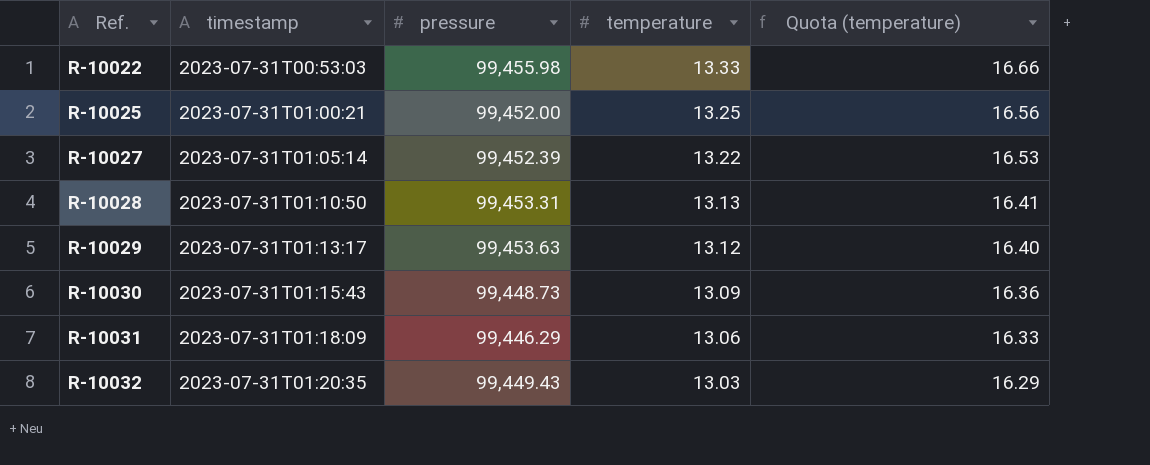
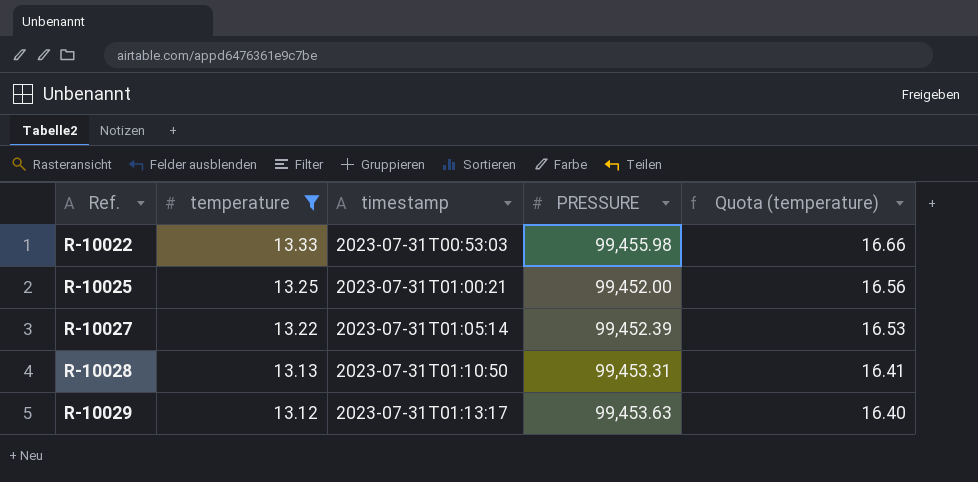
filter: none -> temperature >= 13.12
column temperature | position: 4 -> 2
column name: pressure -> PRESSURE

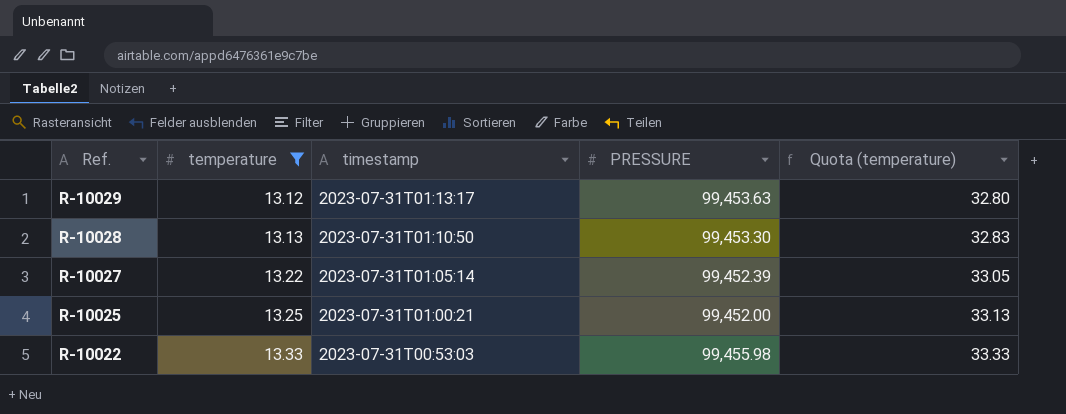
row order: Ref. ascending -> Ref. descending
column Quota (temperature) | formula: [temperature] * 1.25 -> [temperature] * 2.5
R-10028 | PRESSURE: 99,453.31 -> 99,453.30

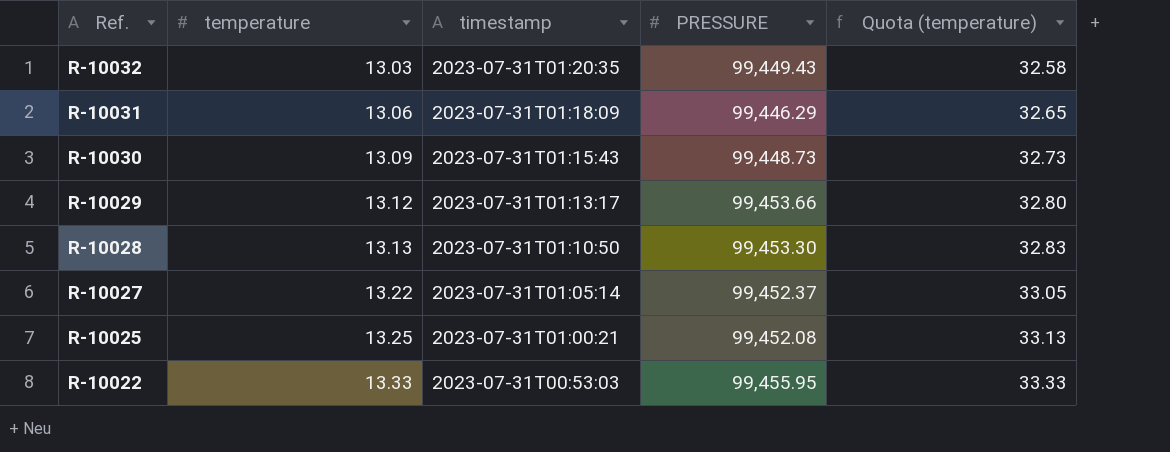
filter: temperature >= 13.12 -> none
R-10029 | PRESSURE: 99,453.63 -> 99,453.66
R-10027 | PRESSURE: 99,452.39 -> 99,452.37
R-10025 | PRESSURE: 99,452.00 -> 99,452.08
R-10022 | PRESSURE: 99,455.98 -> 99,455.95

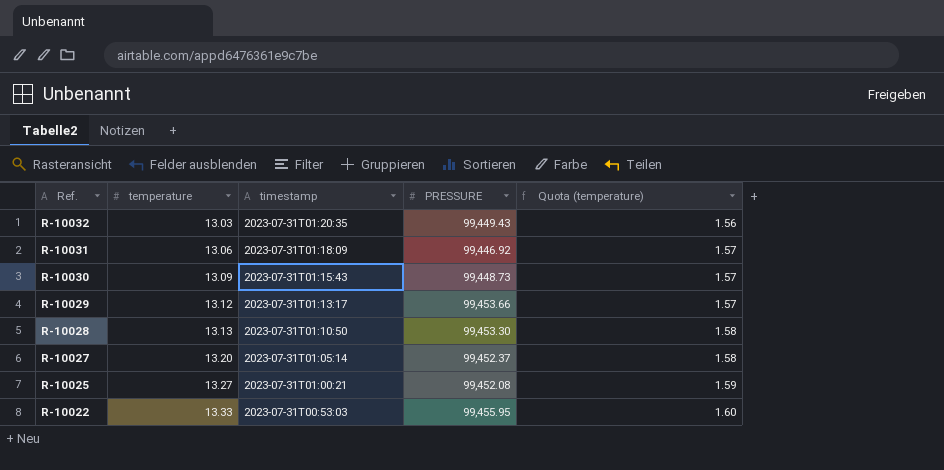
column Quota (temperature) | formula: [temperature] * 2.5 -> [temperature] * 0.12
R-10031 | PRESSURE: 99,446.29 -> 99,446.92
R-10027 | temperature: 13.22 -> 13.20
R-10025 | temperature: 13.25 -> 13.27

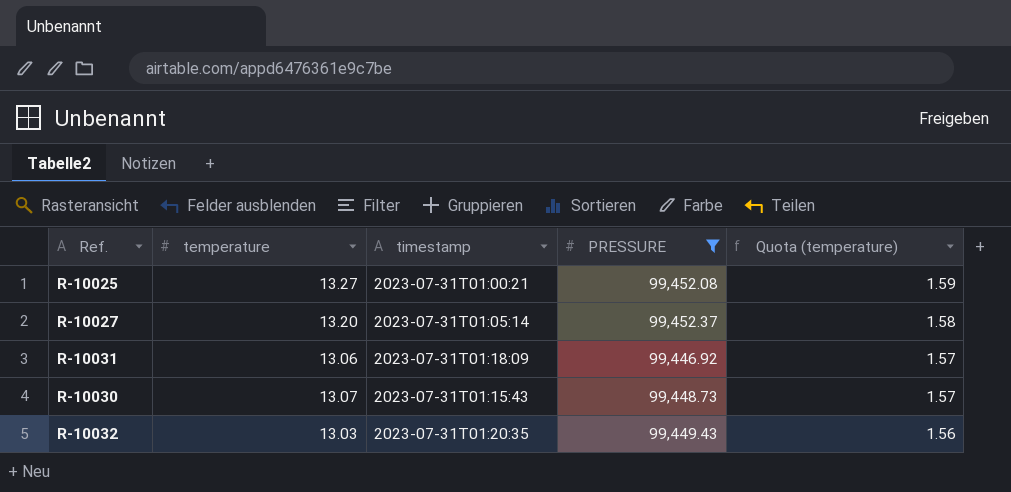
filter: none -> PRESSURE <= 99,452.37
row order: Ref. descending -> Quota (temperature) descending
R-10030 | temperature: 13.09 -> 13.07

